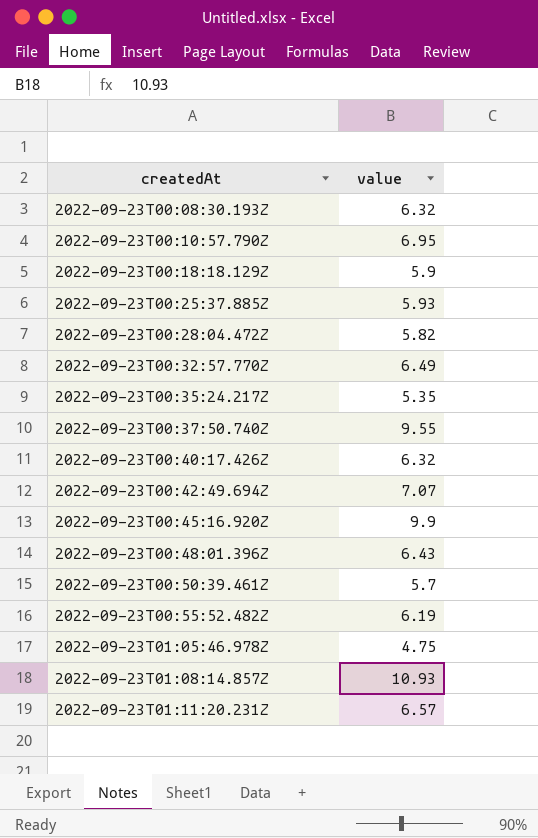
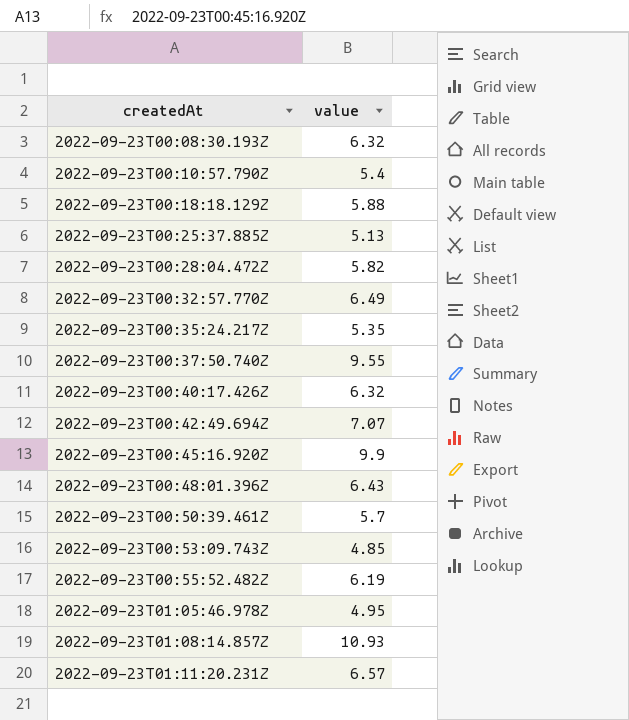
2022-09-23T00:10:57.790Z | value: 6.95 -> 5.4
2022-09-23T00:18:18.129Z | value: 5.9 -> 5.88
2022-09-23T00:25:37.885Z | value: 5.93 -> 5.13
row 2022-09-23T00:53:09.743Z: none -> 4.85
2022-09-23T01:05:46.978Z | value: 4.75 -> 4.95

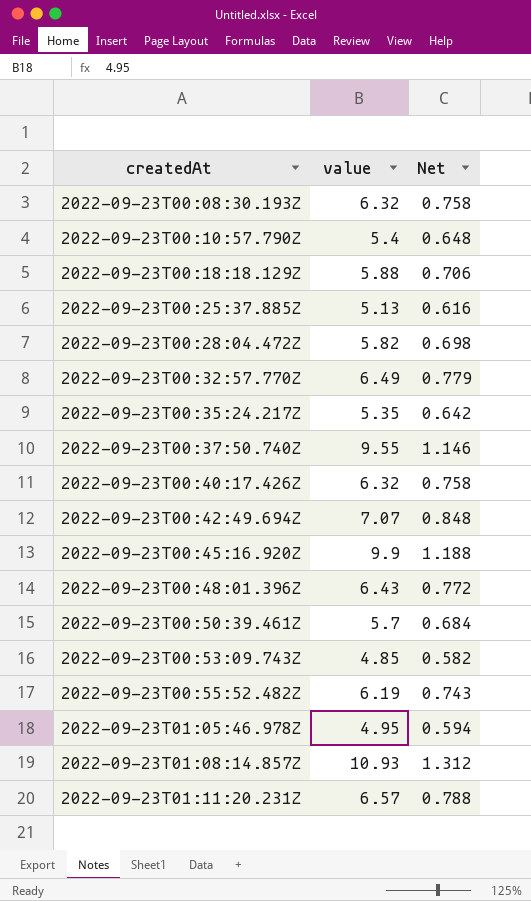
column Net | formula: none -> [value] * 0.12

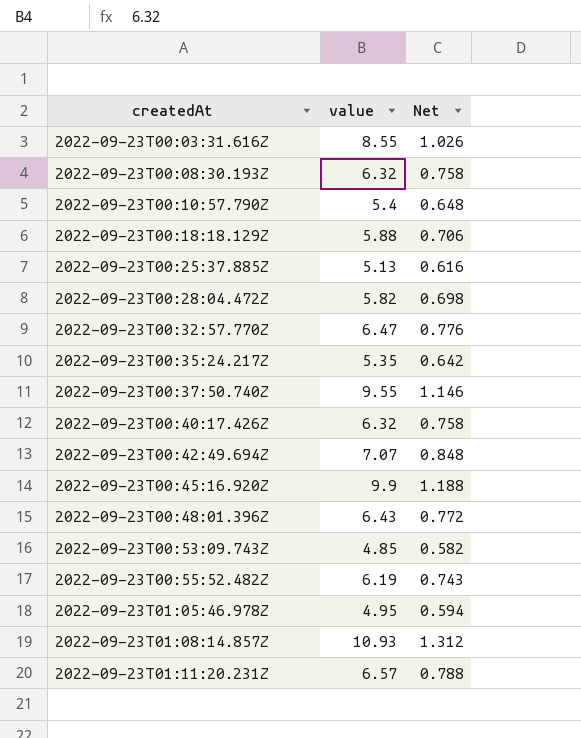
row 2022-09-23T00:50:39.461Z: 5.7 | 0.684 -> none
row 2022-09-23T00:03:31.616Z: none -> 8.55 | 1.026
2022-09-23T00:32:57.770Z | value: 6.49 -> 6.47
2022-09-23T00:32:57.770Z | Net: 0.779 -> 0.776

